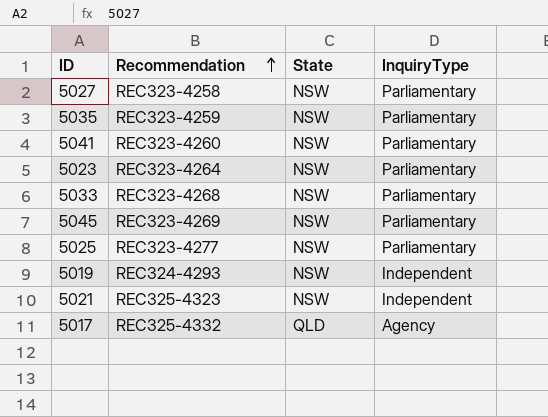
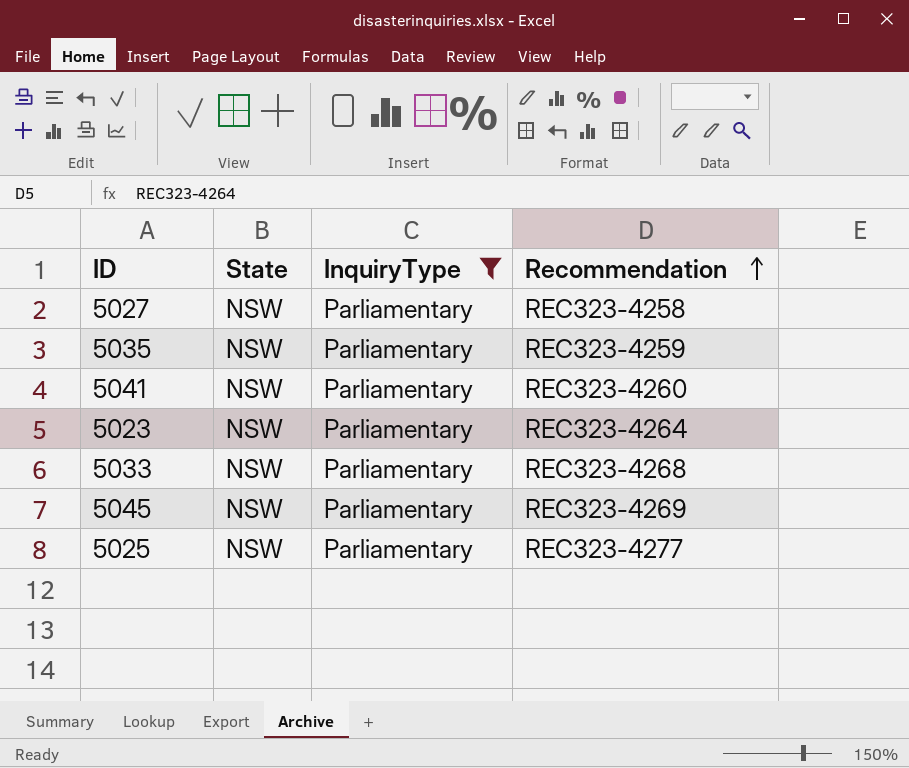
filter: none -> InquiryType = Parliamentary
column Recommendation | position: 2 -> 4

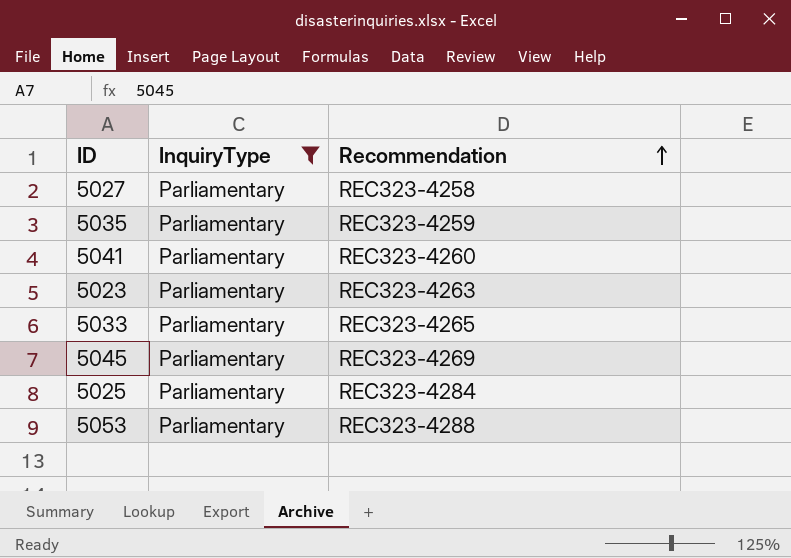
column State | position: 2 -> none
5023 | Recommendation: REC323-4264 -> REC323-4263
5033 | Recommendation: REC323-4268 -> REC323-4265
5025 | Recommendation: REC323-4277 -> REC323-4284
row 5053: none -> Parliamentary | REC323-4288

